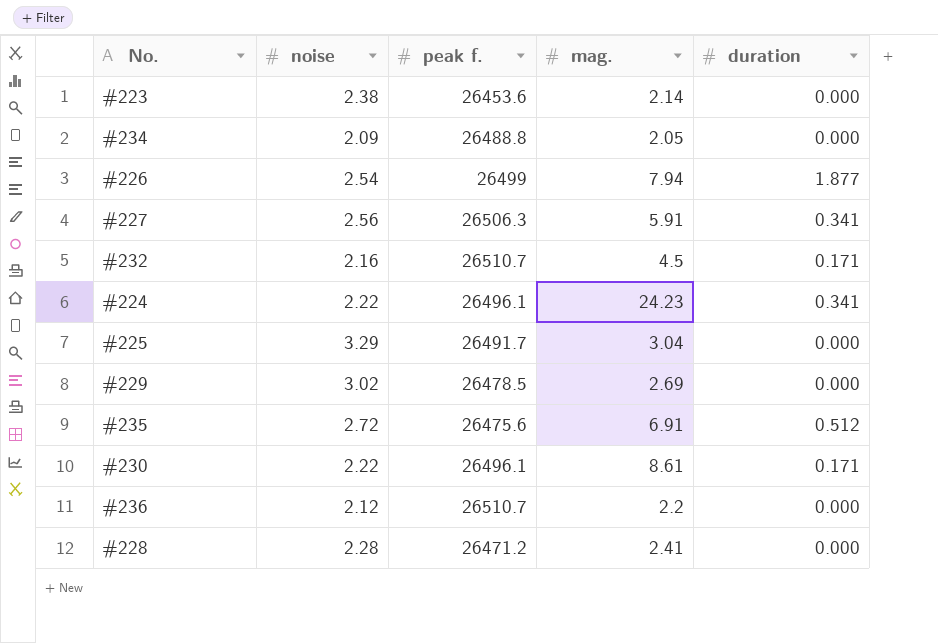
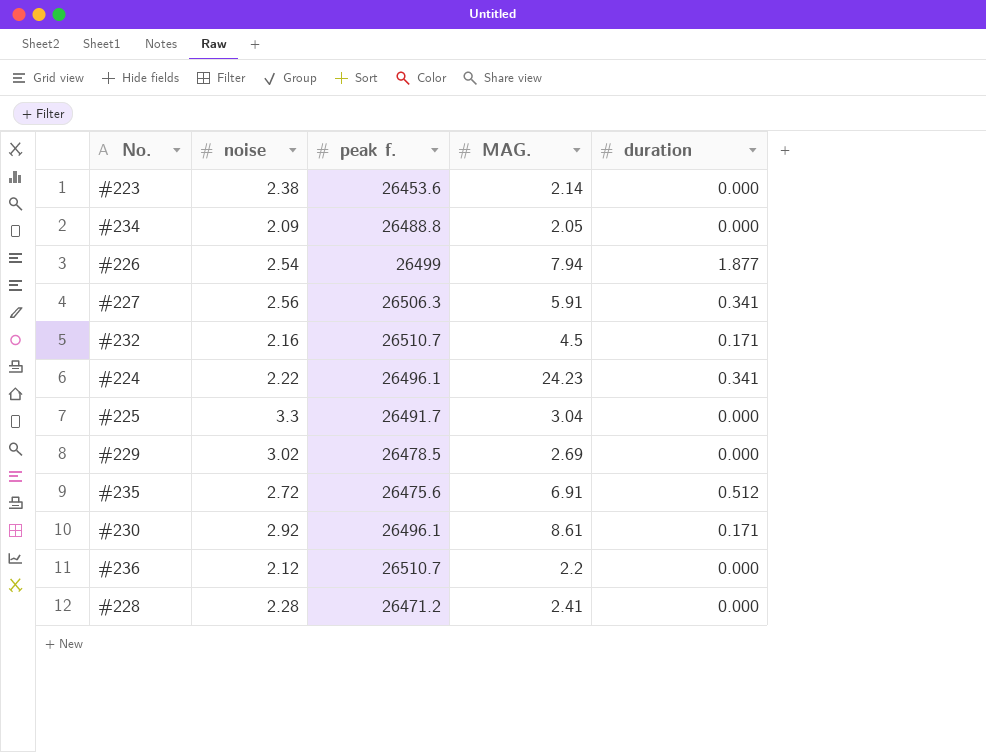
column name: mag. -> MAG.
#225 | noise: 3.29 -> 3.3
#230 | noise: 2.22 -> 2.92

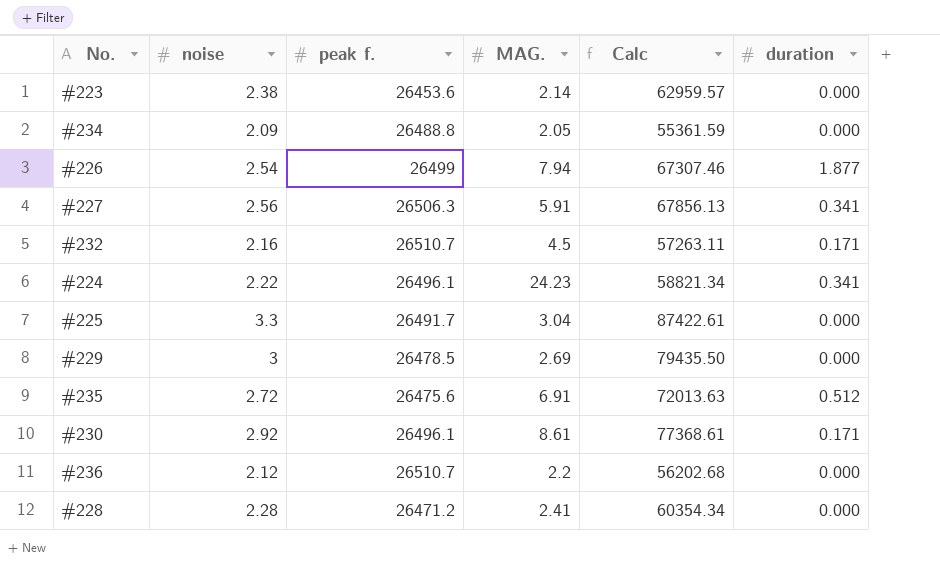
column Calc | formula: none -> [noise] * [peak f.]
#229 | noise: 3.02 -> 3

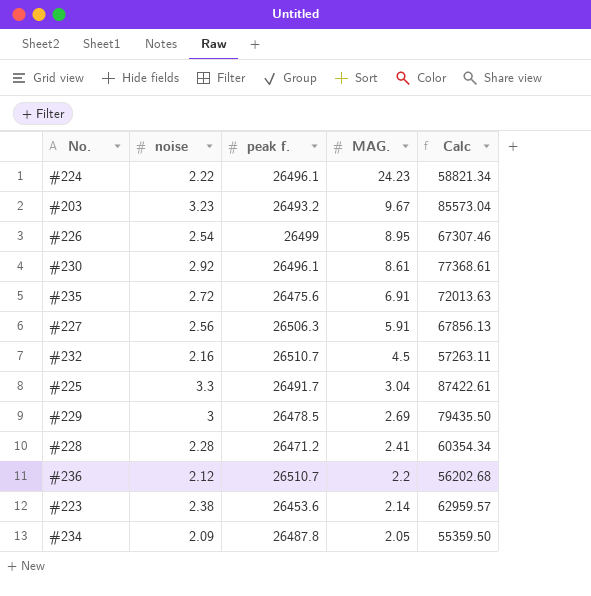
row order: none -> MAG. descending
column duration | position: 6 -> none
row #203: none -> 3.23 | 26493.2 | 9.67 | 85573.04
#226 | MAG.: 7.94 -> 8.95
#234 | peak f.: 26488.8 -> 26487.8
#234 | Calc: 55361.59 -> 55359.50

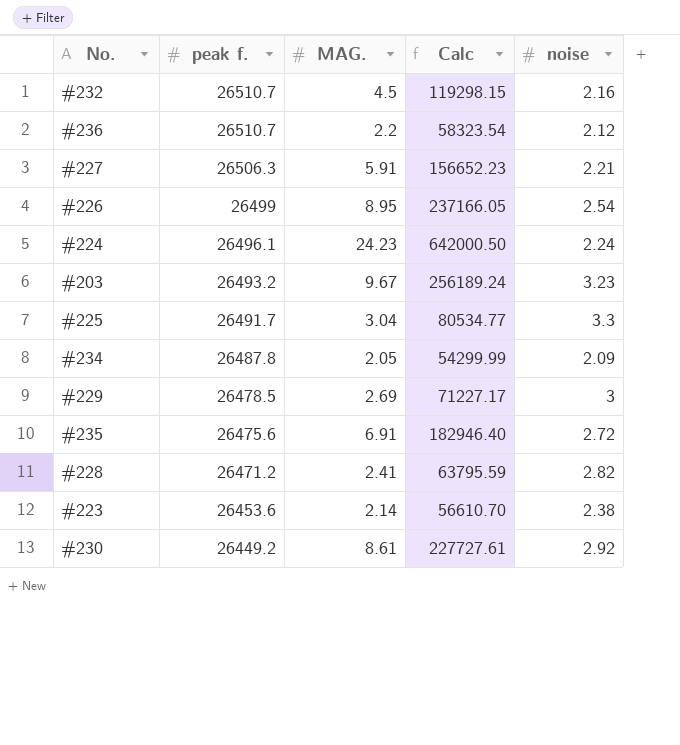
row order: MAG. descending -> peak f. descending
column Calc | formula: [noise] * [peak f.] -> [peak f.] * [MAG.]
column noise | position: 2 -> 5
#227 | noise: 2.56 -> 2.21
#224 | noise: 2.22 -> 2.24
#228 | noise: 2.28 -> 2.82
#230 | peak f.: 26496.1 -> 26449.2

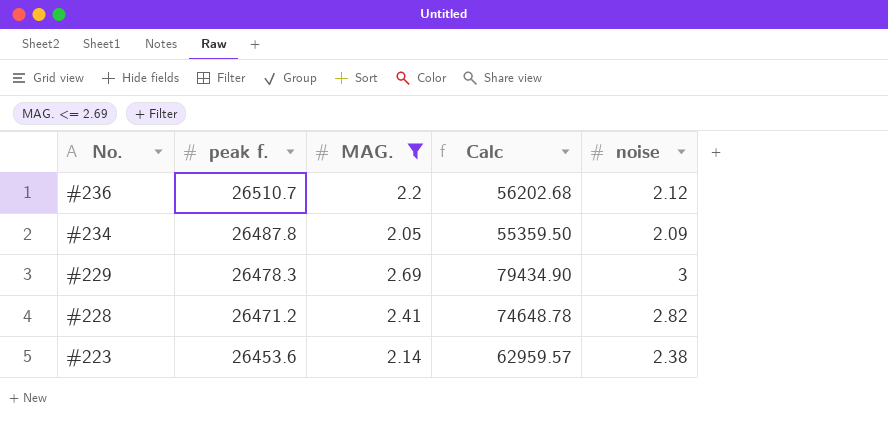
filter: none -> MAG. <= 2.69
column Calc | formula: [peak f.] * [MAG.] -> [peak f.] * [noise]
#229 | peak f.: 26478.5 -> 26478.3

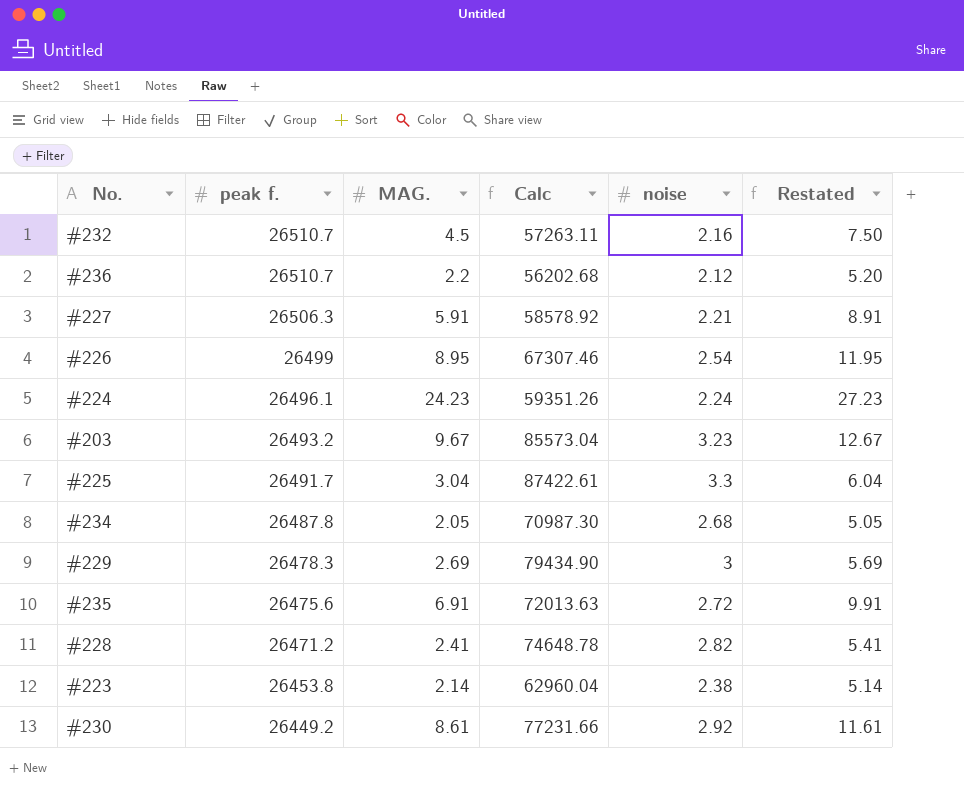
filter: MAG. <= 2.69 -> none
column Restated | formula: none -> [MAG.] + 3
#234 | Calc: 55359.50 -> 70987.30
#234 | noise: 2.09 -> 2.68
#223 | peak f.: 26453.6 -> 26453.8
#223 | Calc: 62959.57 -> 62960.04

